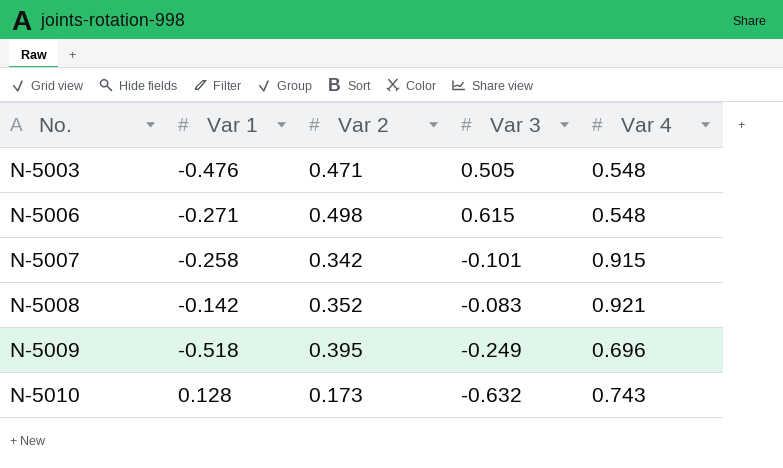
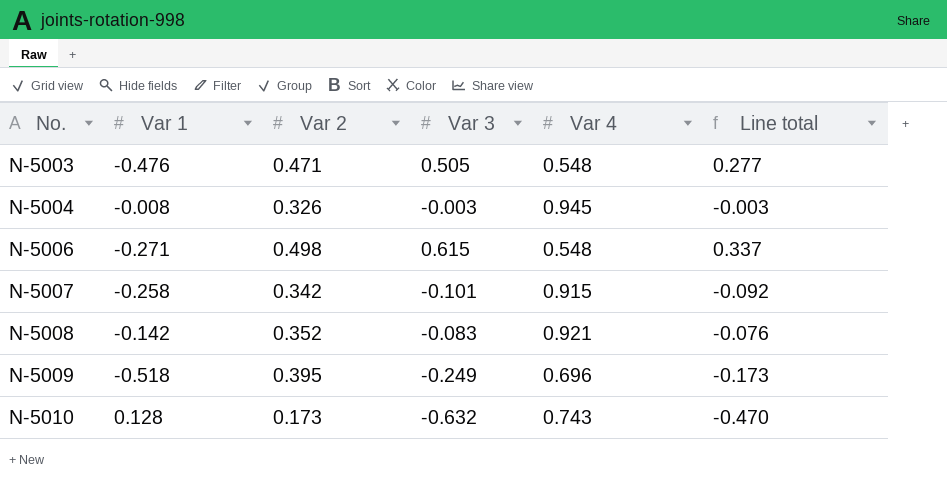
column Line total | formula: none -> [Var 3] * [Var 4]
row N-5004: none -> -0.008 | 0.326 | -0.003 | 0.945 | -0.003

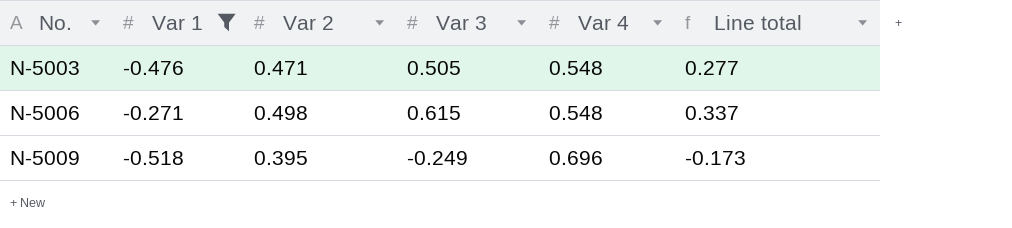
filter: none -> Var 1 <= -0.271

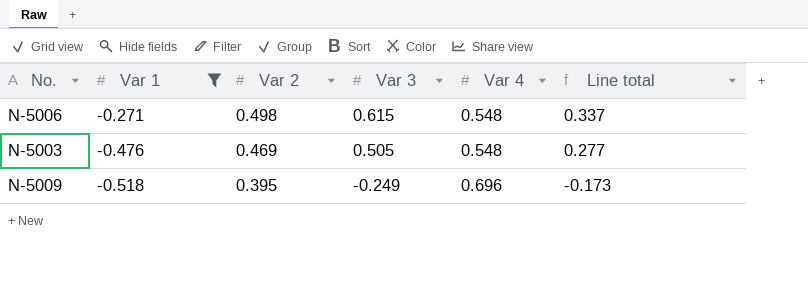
row order: No. ascending -> Var 1 descending
N-5003 | Var 2: 0.471 -> 0.469

